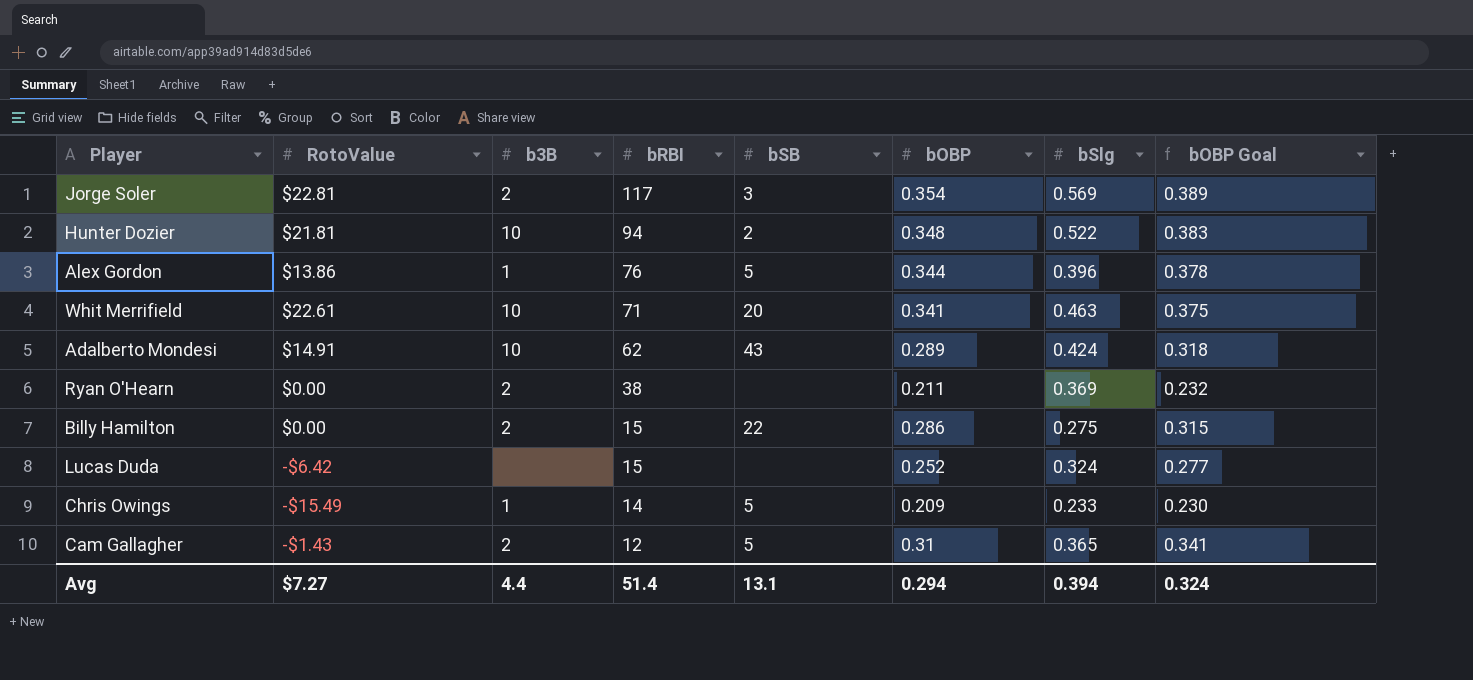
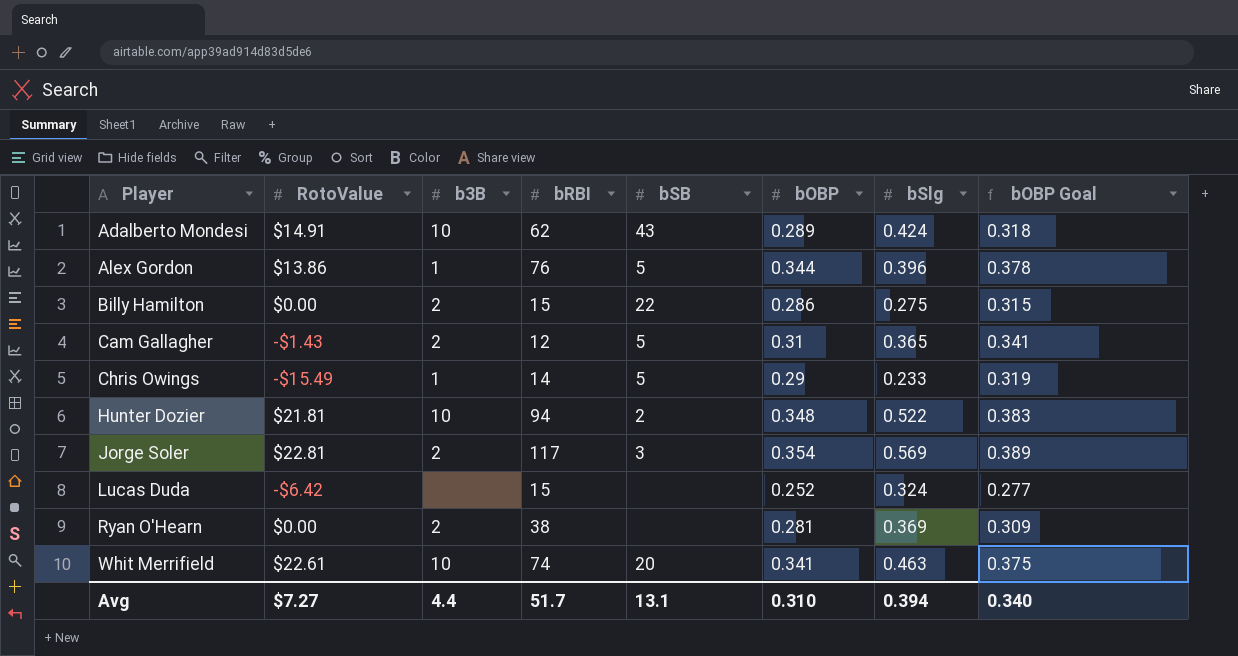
row order: bRBI descending -> Player ascending
Chris Owings | bOBP: 0.209 -> 0.29
Chris Owings | bOBP Goal: 0.230 -> 0.319
Ryan O'Hearn | bOBP: 0.211 -> 0.281
Ryan O'Hearn | bOBP Goal: 0.232 -> 0.309
Whit Merrifield | bRBI: 71 -> 74
Avg | bRBI: 51.4 -> 51.7
Avg | bOBP: 0.294 -> 0.310
Avg | bOBP Goal: 0.324 -> 0.340

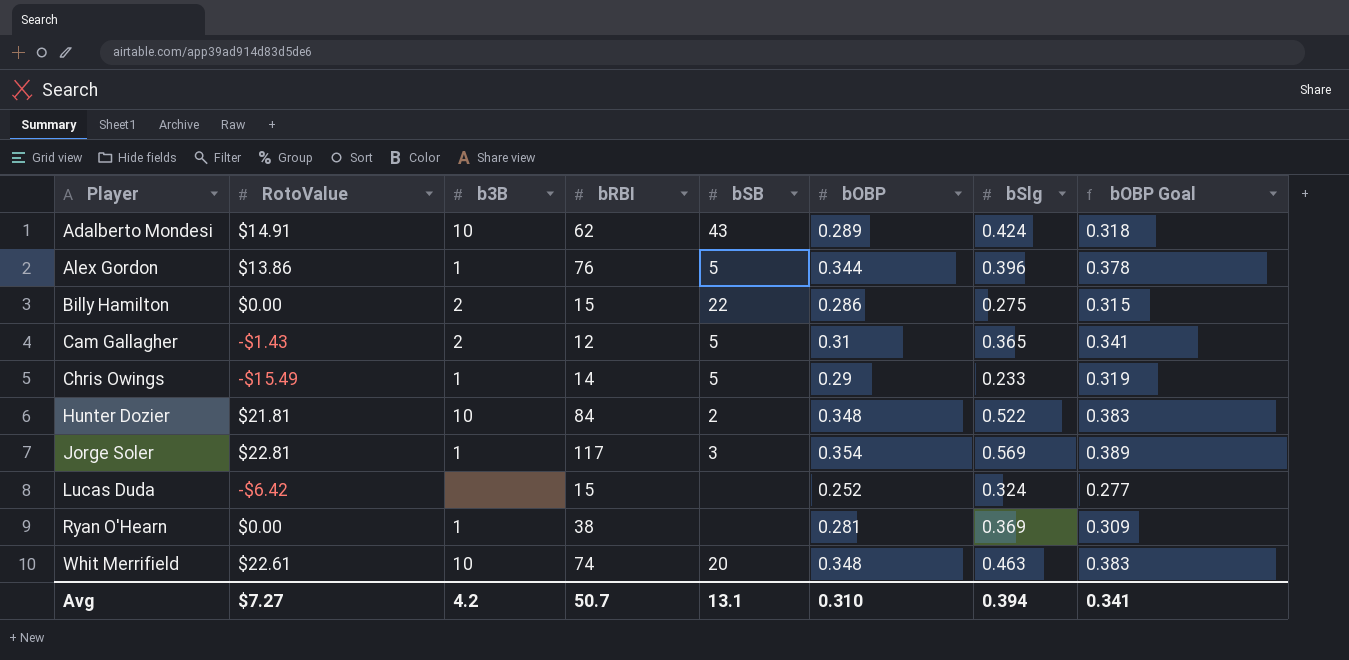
Hunter Dozier | bRBI: 94 -> 84
Jorge Soler | b3B: 2 -> 1
Ryan O'Hearn | b3B: 2 -> 1
Whit Merrifield | bOBP: 0.341 -> 0.348
Whit Merrifield | bOBP Goal: 0.375 -> 0.383
Avg | b3B: 4.4 -> 4.2
Avg | bRBI: 51.7 -> 50.7
Avg | bOBP Goal: 0.340 -> 0.341

